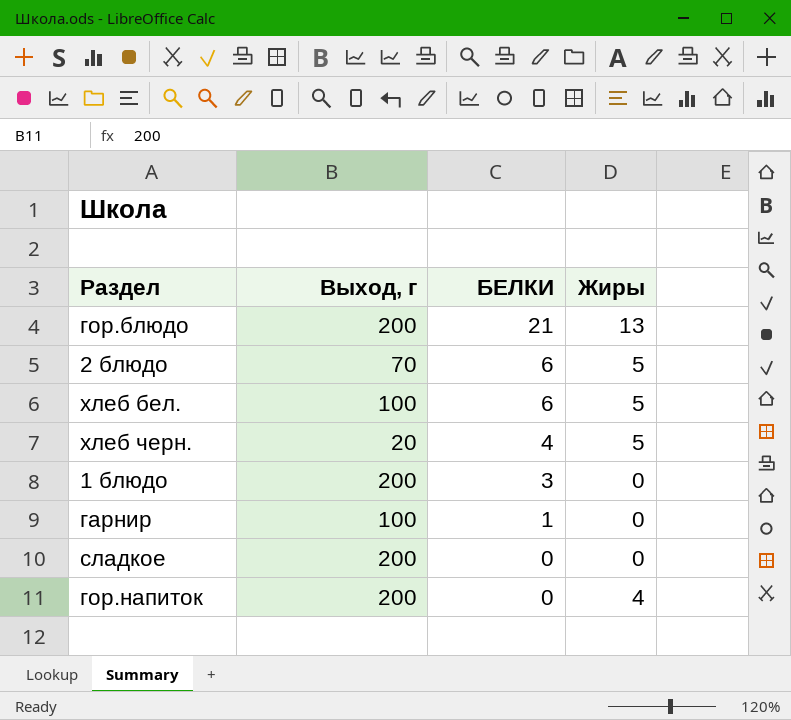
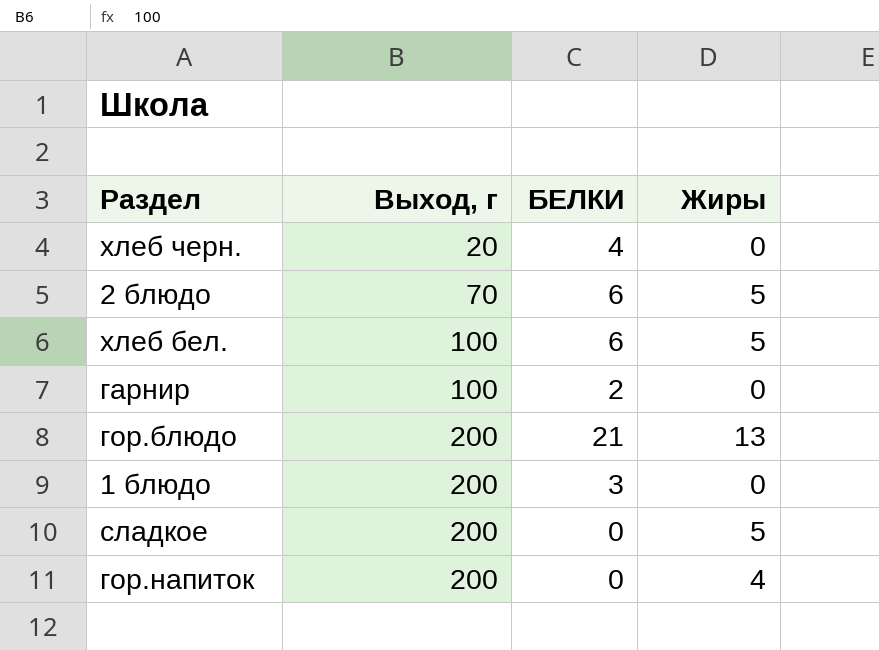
row order: БЕЛКИ descending -> Выход, г ascending
хлеб черн. | Жиры: 5 -> 0
гарнир | БЕЛКИ: 1 -> 2
сладкое | Жиры: 0 -> 5

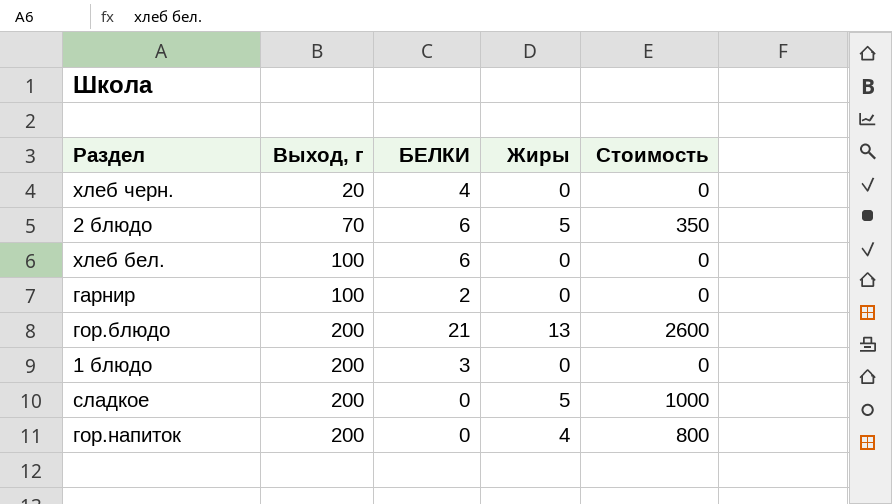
column Стоимость | formula: none -> [Выход, г] * [Жиры]
хлеб бел. | Жиры: 5 -> 0

